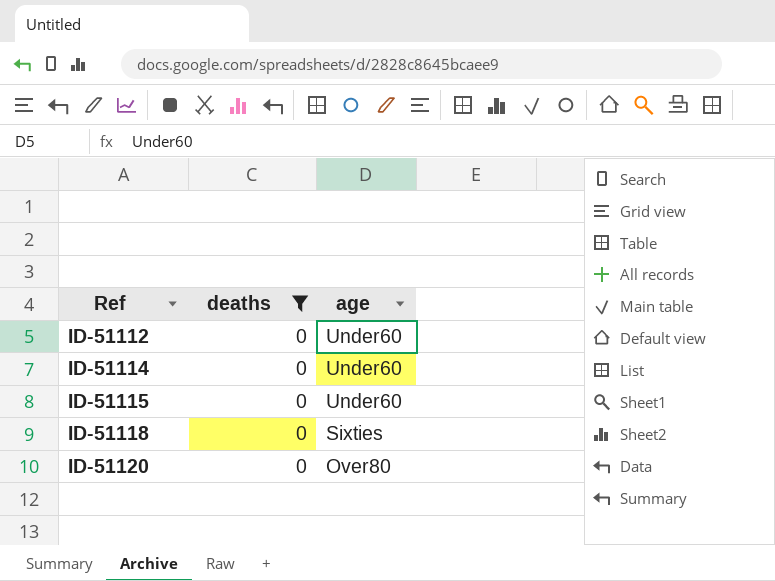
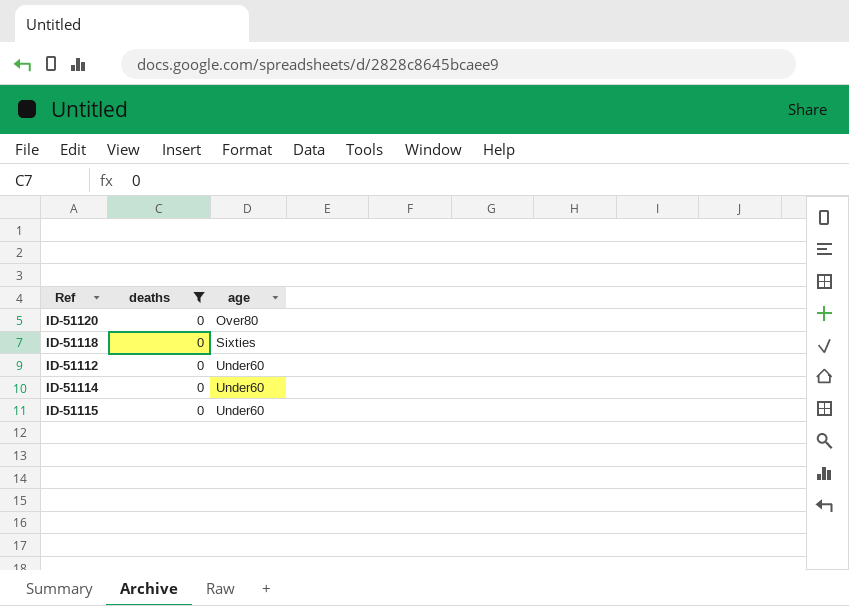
row order: Ref ascending -> age ascending

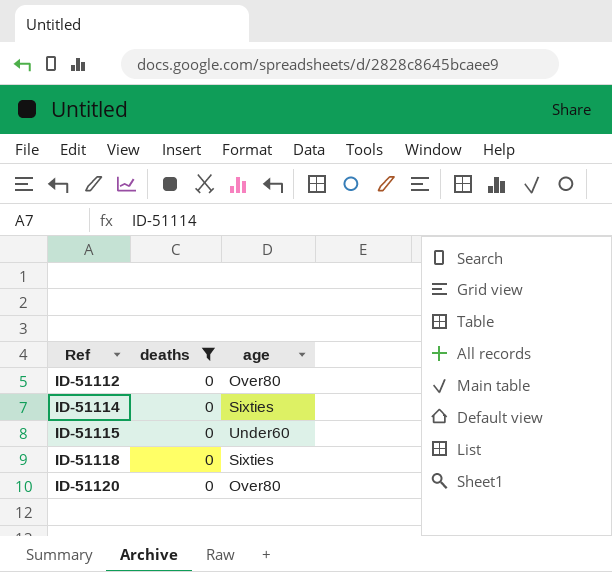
row order: age ascending -> Ref ascending
ID-51112 | age: Under60 -> Over80
ID-51114 | age: Under60 -> Sixties

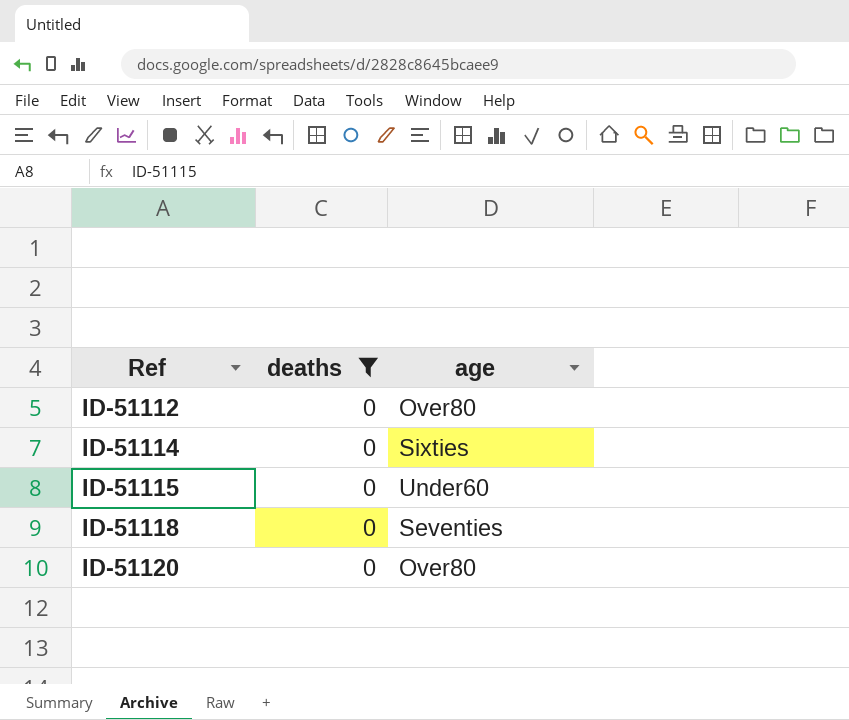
ID-51118 | age: Sixties -> Seventies

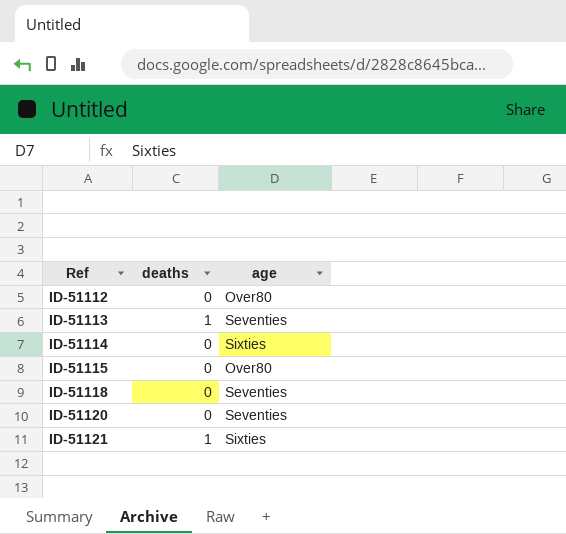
filter: deaths = 0 -> none
ID-51115 | age: Under60 -> Over80
ID-51120 | age: Over80 -> Seventies

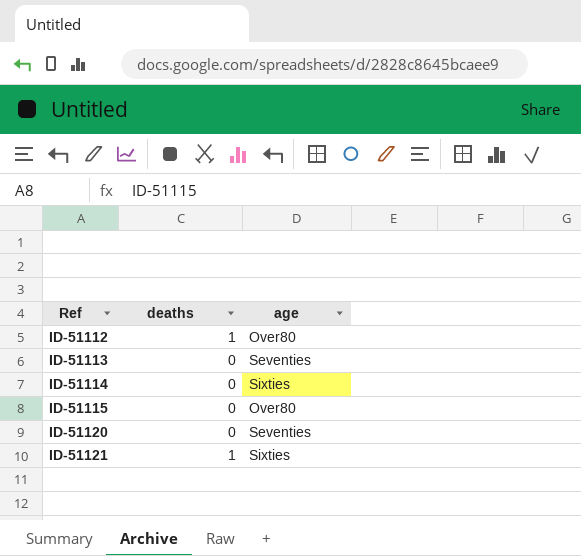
row ID-51118: 0 | Seventies -> none
ID-51112 | deaths: 0 -> 1
ID-51113 | deaths: 1 -> 0

